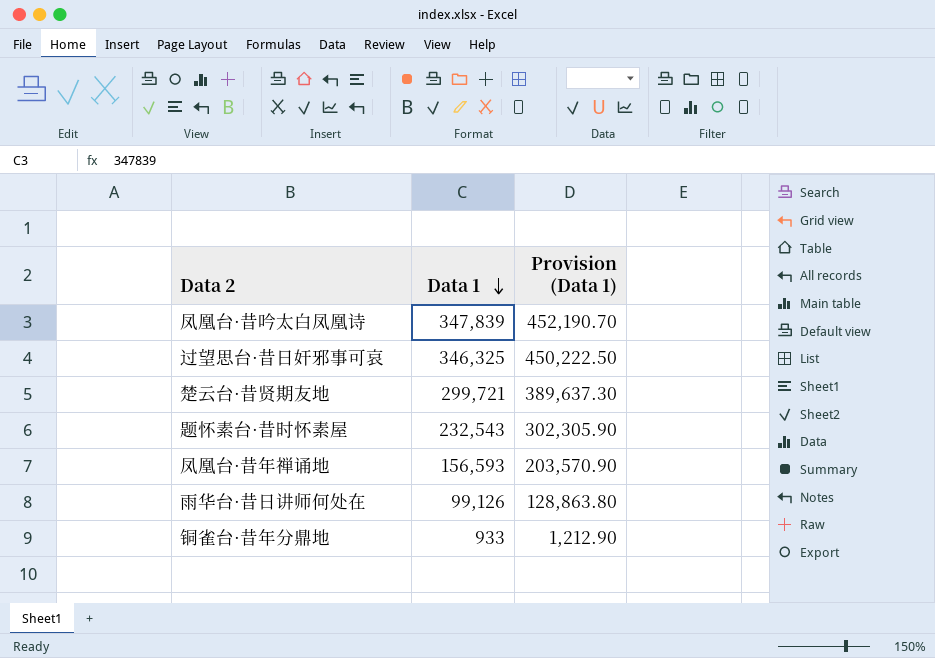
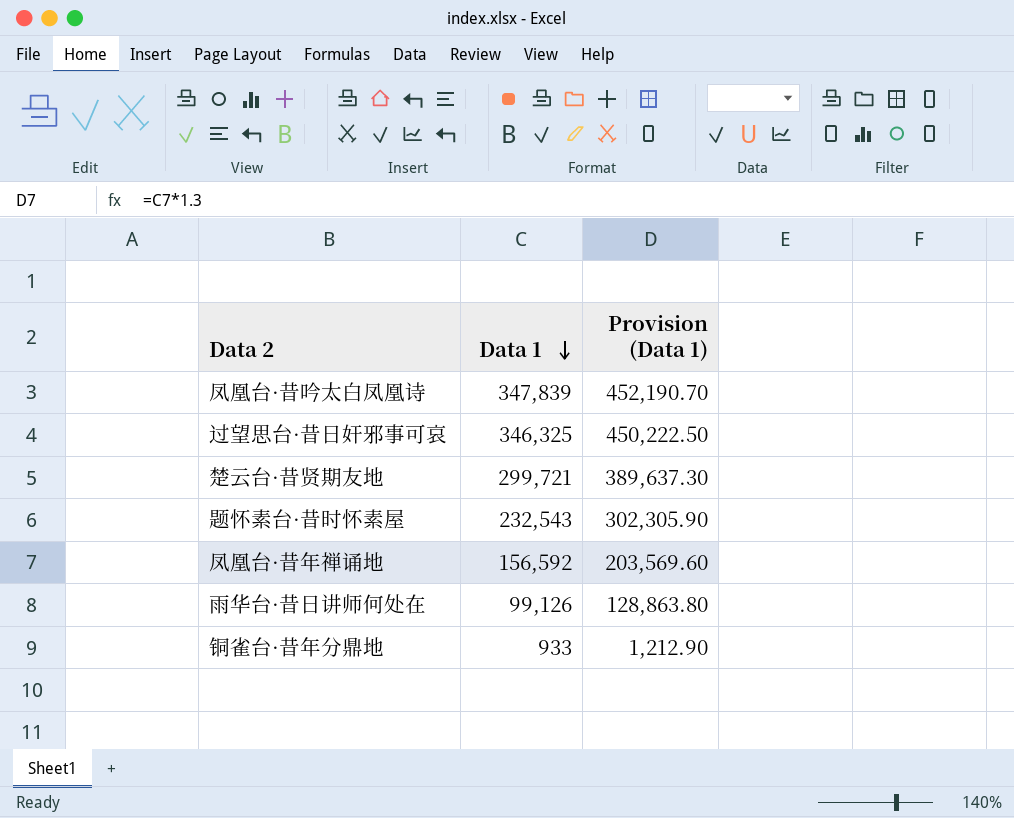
凤凰台·昔年禅诵地 | Data 1: 156,593 -> 156,592
凤凰台·昔年禅诵地 | Provision (Data 1): 203,570.90 -> 203,569.60

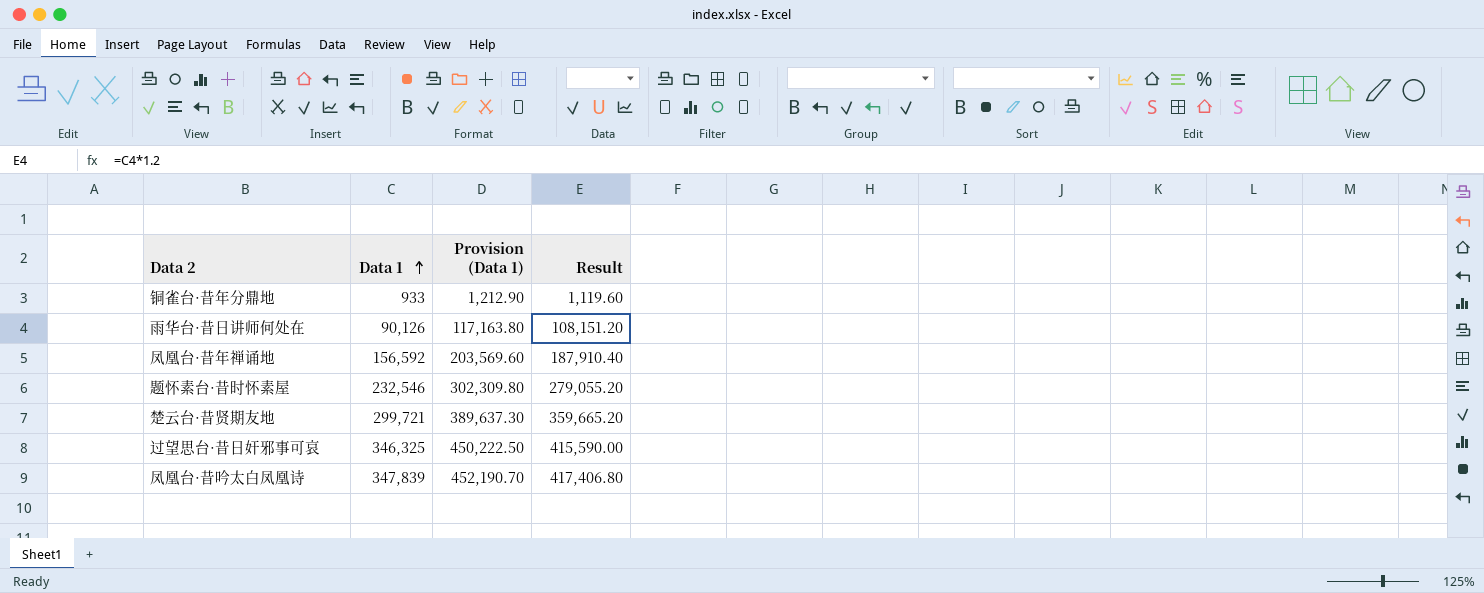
row order: Data 1 descending -> Data 1 ascending
column Result | formula: none -> [Data 1] * 1.2
雨华台·昔日讲师何处在 | Data 1: 99,126 -> 90,126
雨华台·昔日讲师何处在 | Provision (Data 1): 128,863.80 -> 117,163.80
题怀素台·昔时怀素屋 | Data 1: 232,543 -> 232,546
题怀素台·昔时怀素屋 | Provision (Data 1): 302,305.90 -> 302,309.80

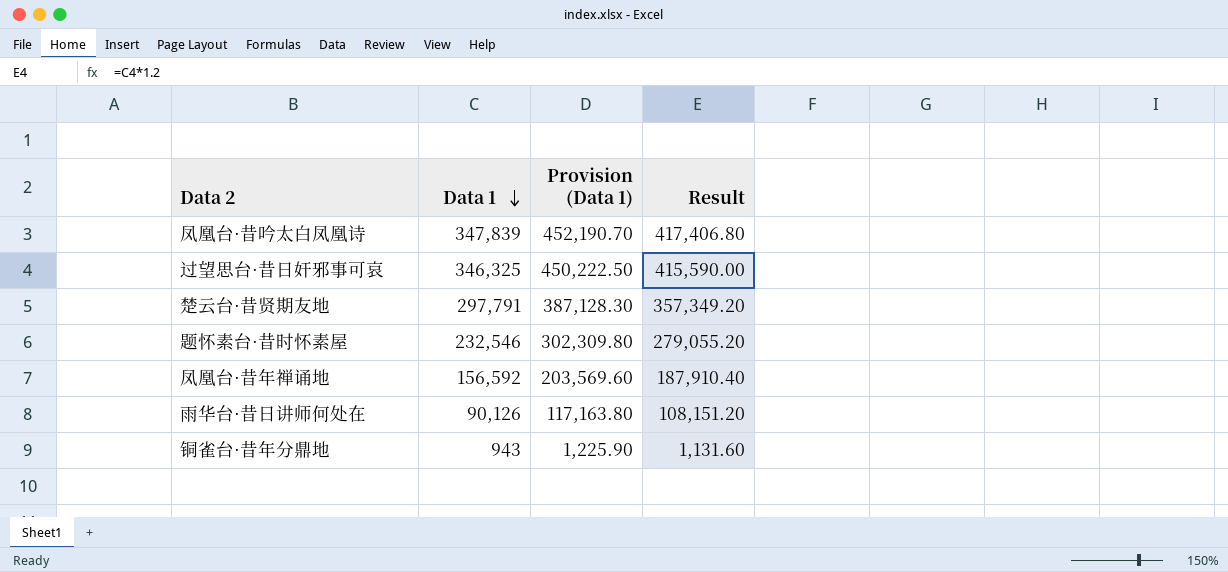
row order: Data 1 ascending -> Data 1 descending
楚云台·昔贤期友地 | Data 1: 299,721 -> 297,791
楚云台·昔贤期友地 | Provision (Data 1): 389,637.30 -> 387,128.30
楚云台·昔贤期友地 | Result: 359,665.20 -> 357,349.20
铜雀台·昔年分鼎地 | Data 1: 933 -> 943
铜雀台·昔年分鼎地 | Provision (Data 1): 1,212.90 -> 1,225.90
铜雀台·昔年分鼎地 | Result: 1,119.60 -> 1,131.60

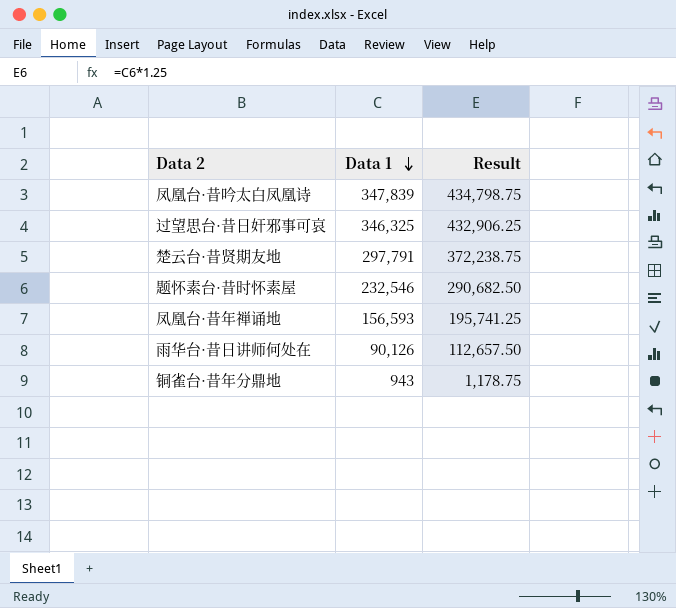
column Provision (Data 1) | formula: [Data 1] * 1.3 -> none
column Result | formula: [Data 1] * 1.2 -> [Data 1] * 1.25
凤凰台·昔年禅诵地 | Data 1: 156,592 -> 156,593

